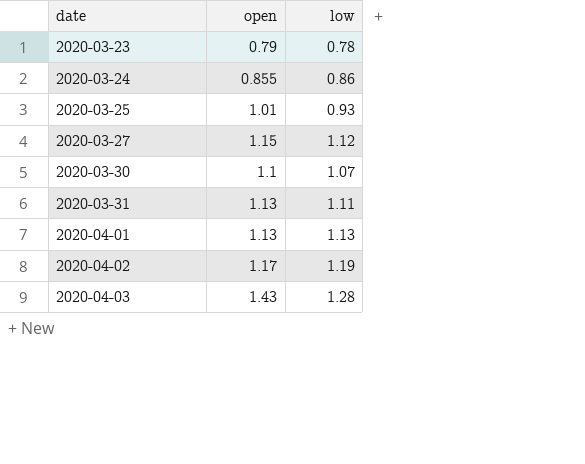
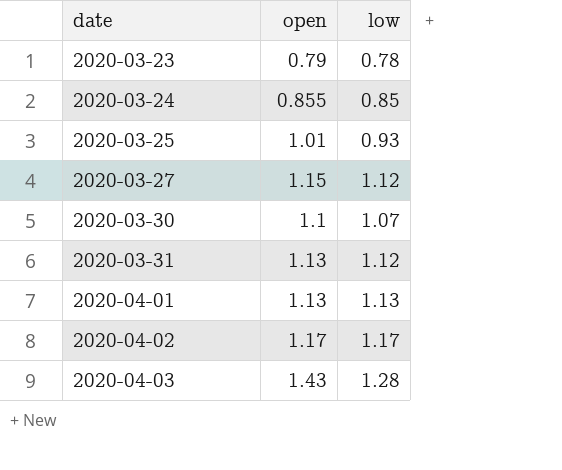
2020-03-24 | low: 0.86 -> 0.85
2020-03-31 | low: 1.11 -> 1.12
2020-04-02 | low: 1.19 -> 1.17

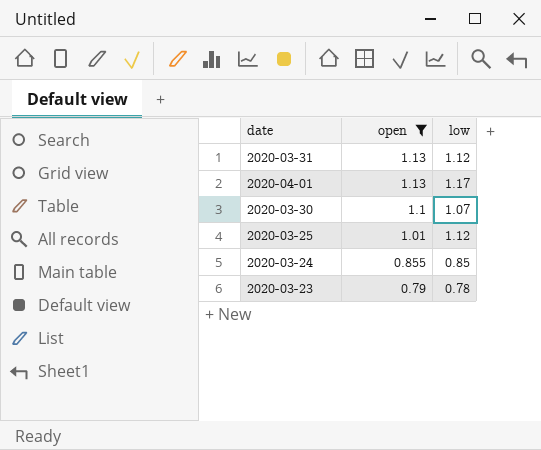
filter: none -> open <= 1.13
row order: date ascending -> open descending
2020-04-01 | low: 1.13 -> 1.17
2020-03-25 | low: 0.93 -> 1.12

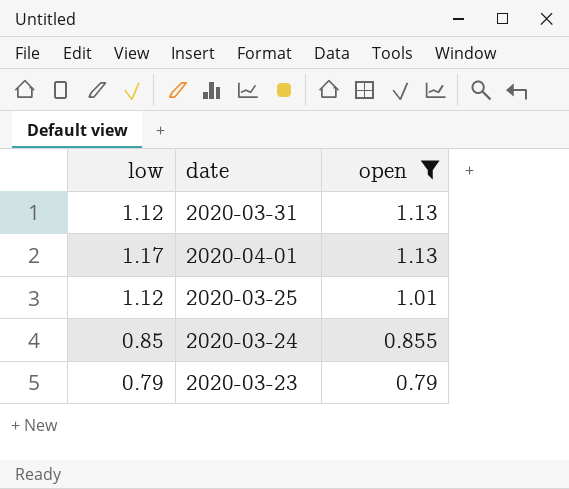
column low | position: 3 -> 1
row 2020-03-30: 1.1 | 1.07 -> none
2020-03-23 | low: 0.78 -> 0.79

